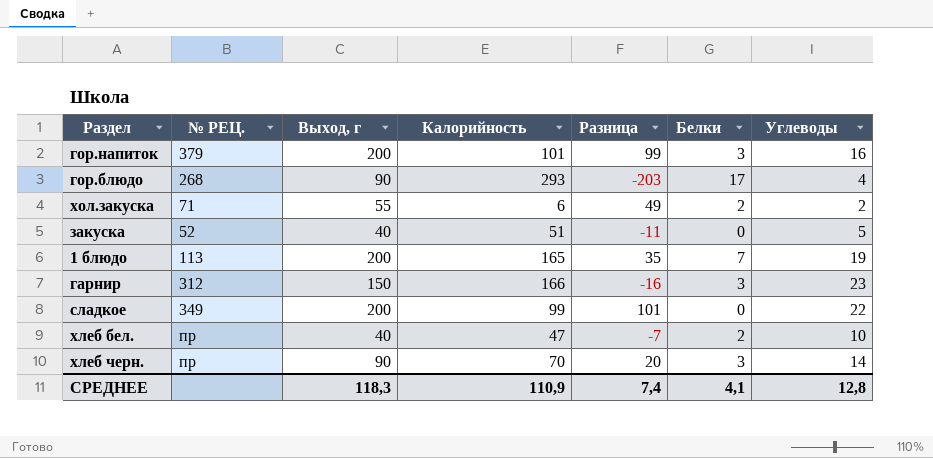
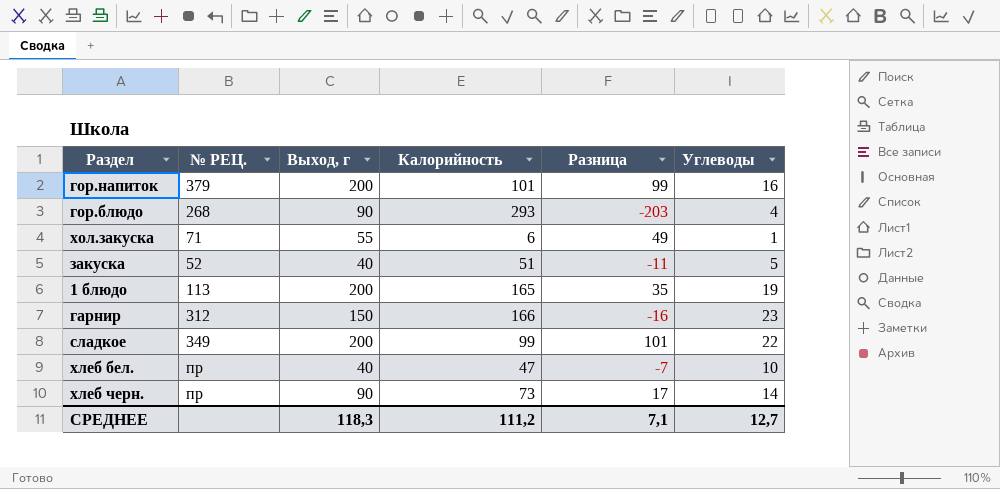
column Белки | position: 6 -> none
хол.закуска | Углеводы: 2 -> 1
хлеб черн. | Калорийность: 70 -> 73
хлеб черн. | Разница: 20 -> 17
СРЕДНЕЕ | Калорийность: 110,9 -> 111,2
СРЕДНЕЕ | Разница: 7,4 -> 7,1
СРЕДНЕЕ | Углеводы: 12,8 -> 12,7

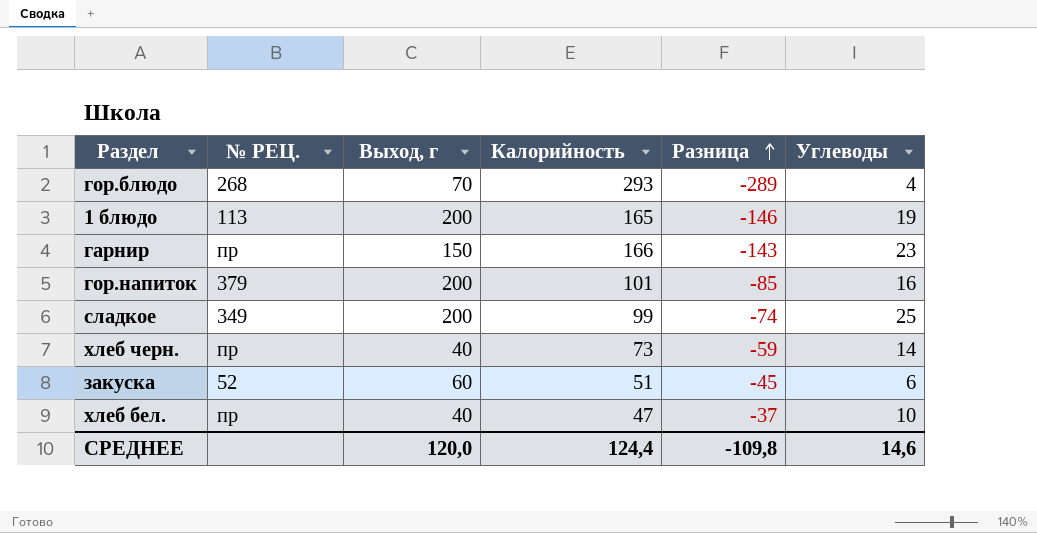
row order: none -> Разница ascending
column Разница | formula: [Выход, г] - [Калорийность] -> [Углеводы] - [Калорийность]
row хол.закуска: 71 | 55 | 6 | 49 | 1 -> none
гор.блюдо | Выход, г: 90 -> 70
гарнир | № РЕЦ.: 312 -> пр
сладкое | Углеводы: 22 -> 25
хлеб черн. | Выход, г: 90 -> 40
закуска | Выход, г: 40 -> 60
закуска | Углеводы: 5 -> 6
СРЕДНЕЕ | Выход, г: 118,3 -> 120,0
СРЕДНЕЕ | Калорийность: 111,2 -> 124,4
СРЕДНЕЕ | Разница: 7,1 -> -109,8
СРЕДНЕЕ | Углеводы: 12,7 -> 14,6

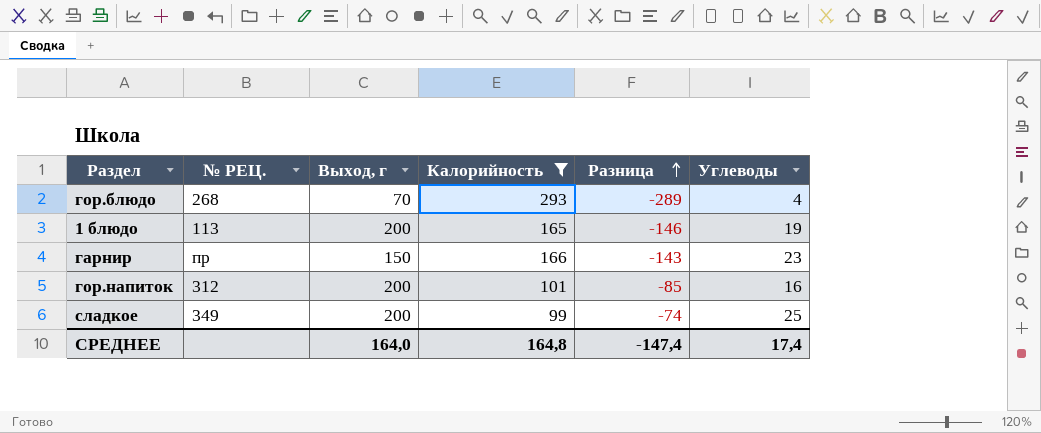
filter: none -> Калорийность >= 99
гор.напиток | № РЕЦ.: 379 -> 312
СРЕДНЕЕ | Выход, г: 120,0 -> 164,0
СРЕДНЕЕ | Калорийность: 124,4 -> 164,8
СРЕДНЕЕ | Разница: -109,8 -> -147,4
СРЕДНЕЕ | Углеводы: 14,6 -> 17,4

